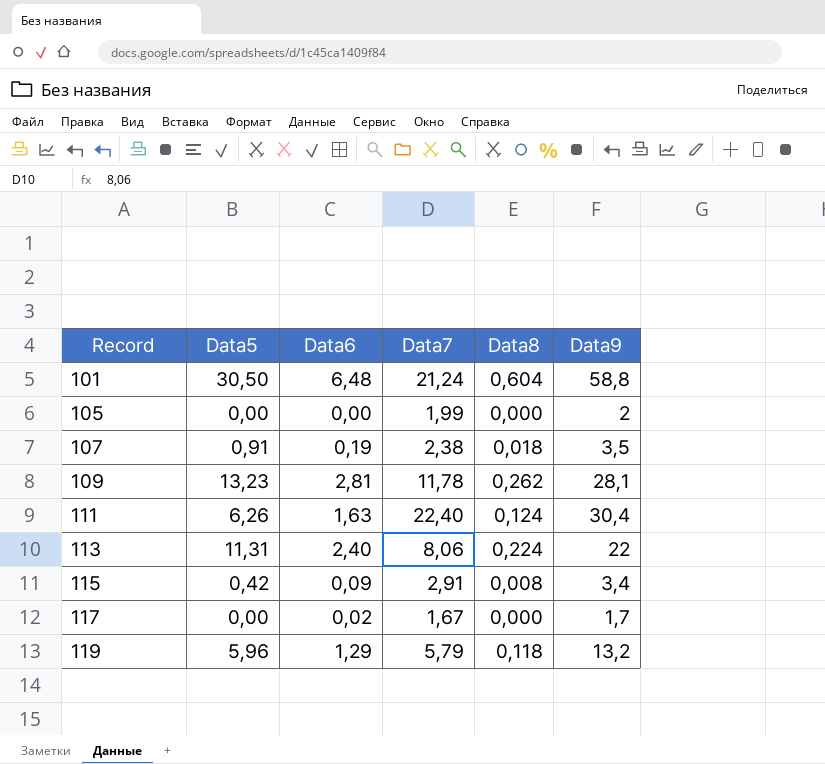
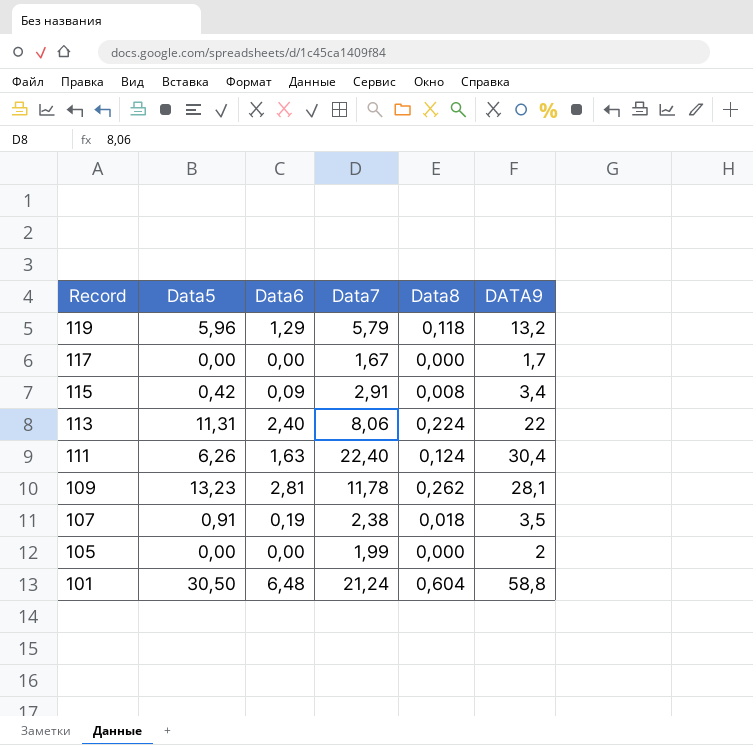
row order: Record ascending -> Record descending
column name: Data9 -> DATA9
117 | Data6: 0,02 -> 0,00

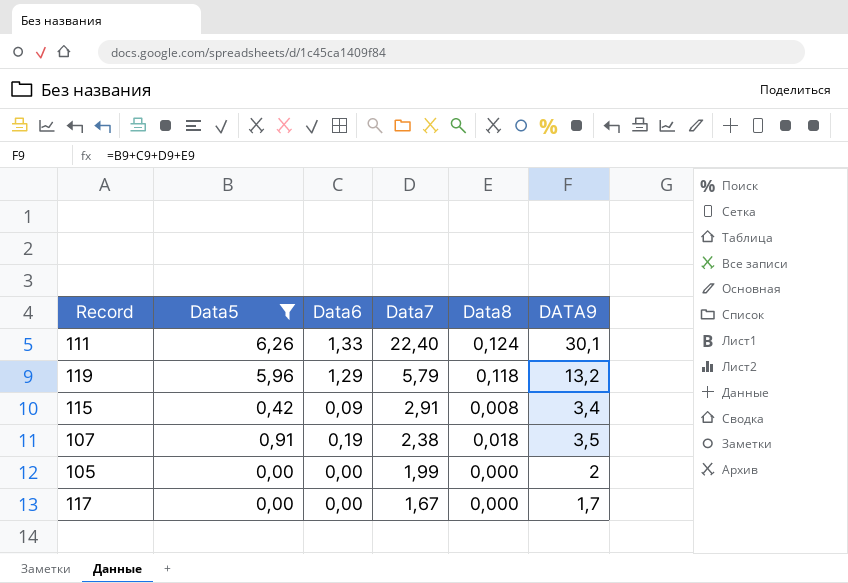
filter: none -> Data5 <= 6,26
row order: Record descending -> Data7 descending
111 | Data6: 1,63 -> 1,33
111 | DATA9: 30,4 -> 30,1

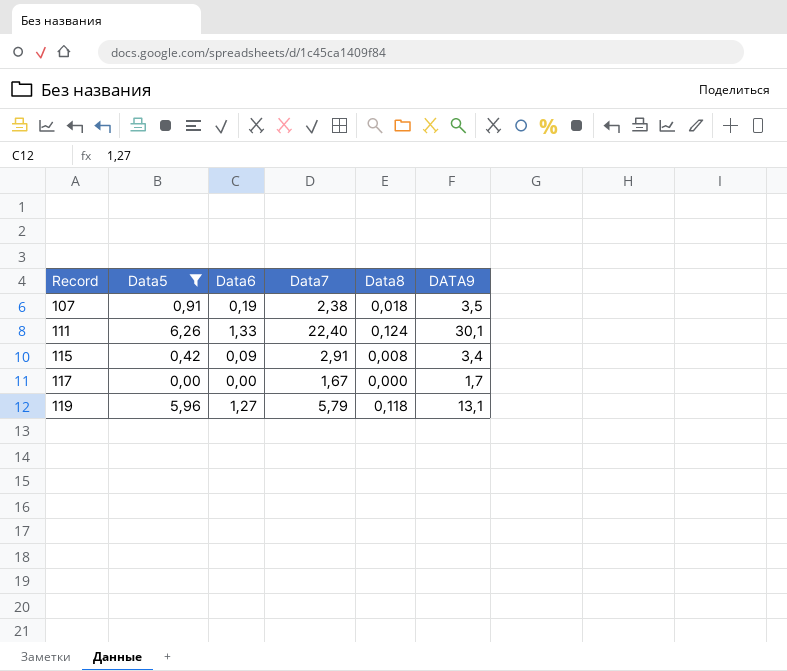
row order: Data7 descending -> Record ascending
row 105: 0,00 | 0,00 | 1,99 | 0,000 | 2 -> none
119 | Data6: 1,29 -> 1,27
119 | DATA9: 13,2 -> 13,1

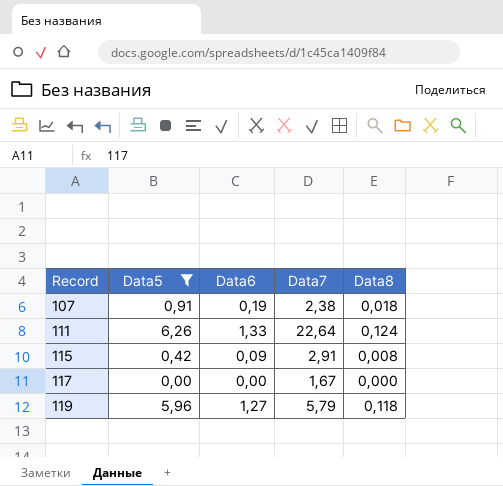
column DATA9 | formula: [Data5] + [Data6] + [Data7] + [Data8] -> none
111 | Data7: 22,40 -> 22,64

